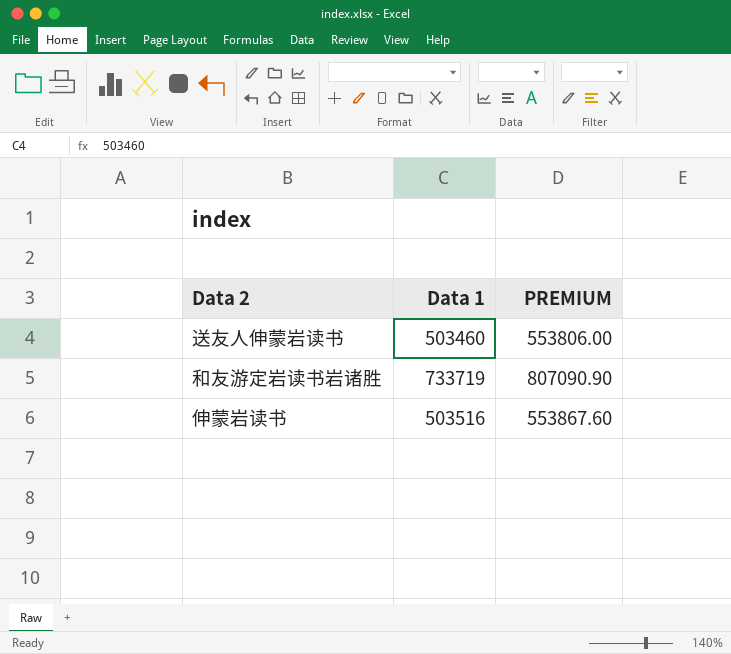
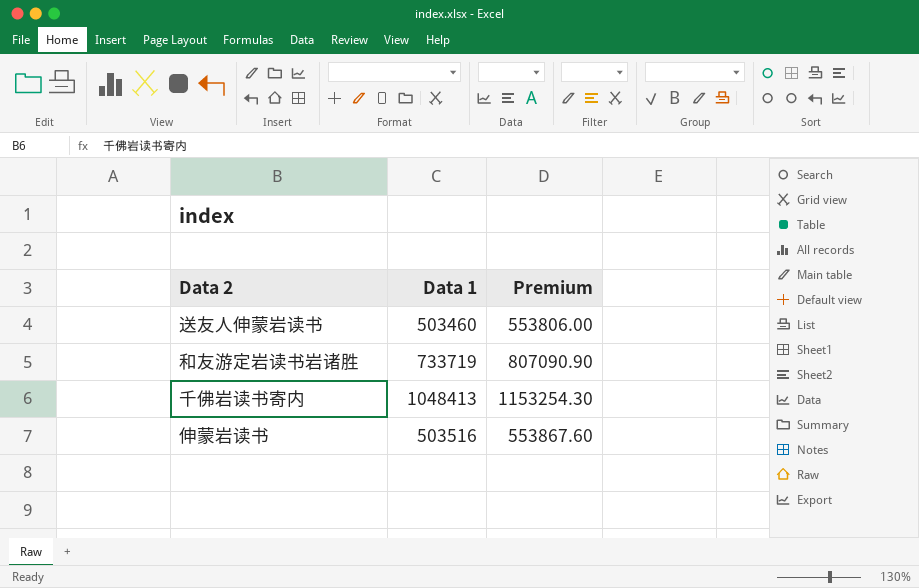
column name: PREMIUM -> Premium
row 千佛岩读书寄内: none -> 1048413 | 1153254.30

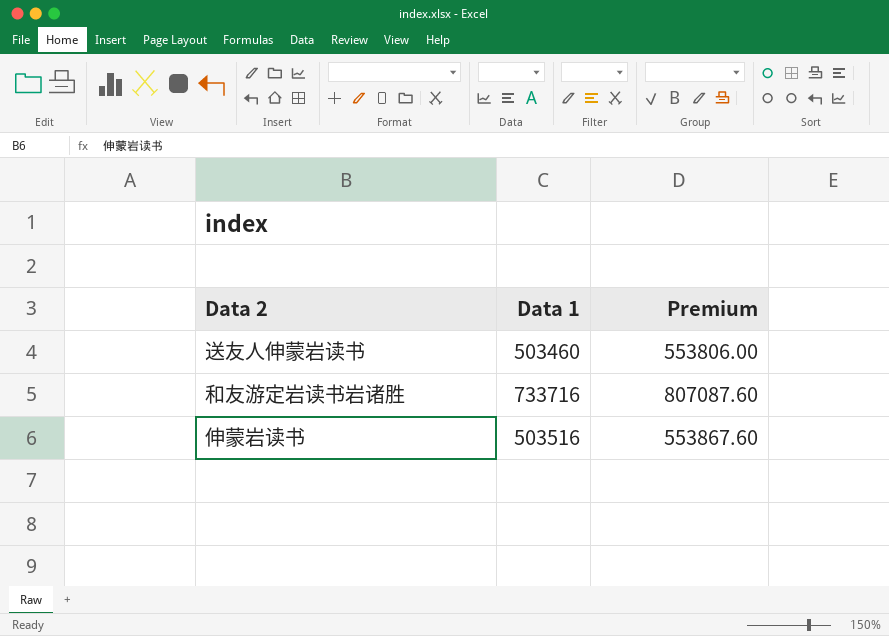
row 千佛岩读书寄内: 1048413 | 1153254.30 -> none
和友游定岩读书岩诸胜 | Data 1: 733719 -> 733716
和友游定岩读书岩诸胜 | Premium: 807090.90 -> 807087.60

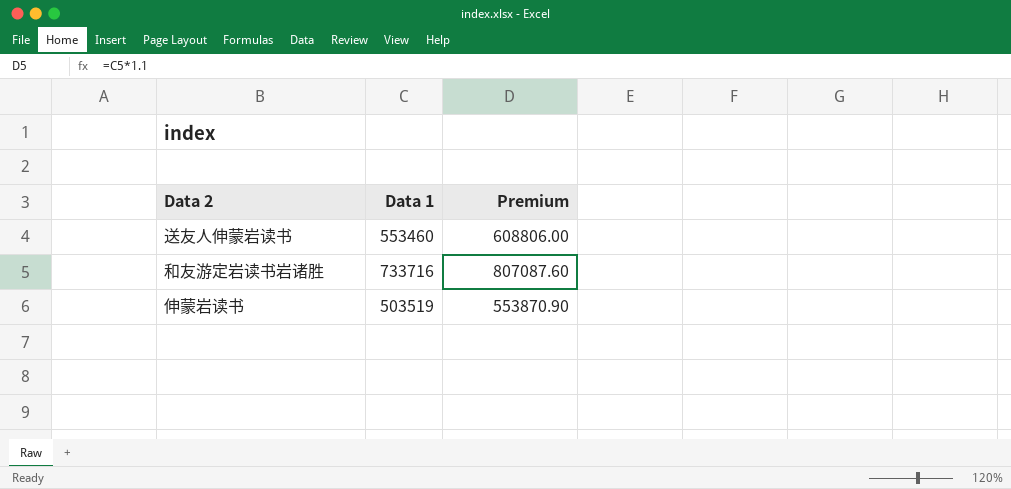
送友人伸蒙岩读书 | Data 1: 503460 -> 553460
送友人伸蒙岩读书 | Premium: 553806.00 -> 608806.00
伸蒙岩读书 | Data 1: 503516 -> 503519
伸蒙岩读书 | Premium: 553867.60 -> 553870.90

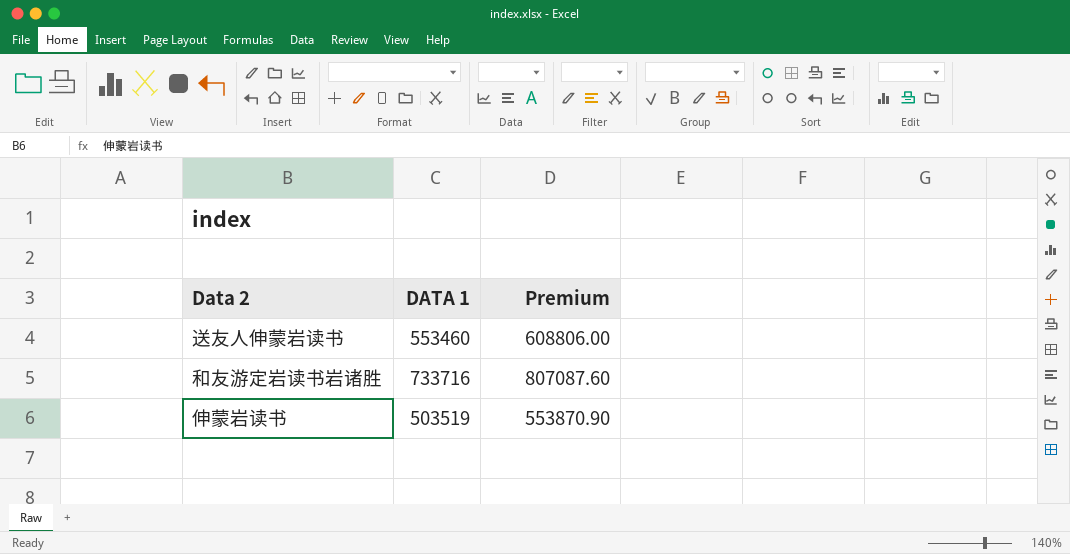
column name: Data 1 -> DATA 1

